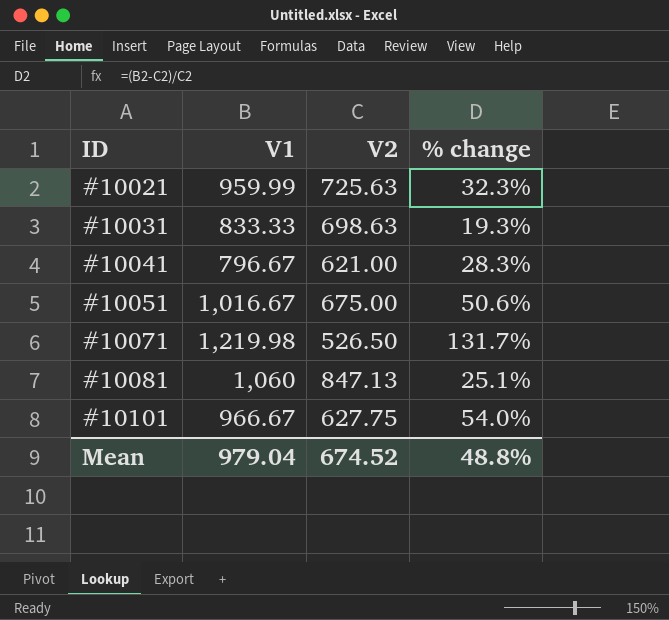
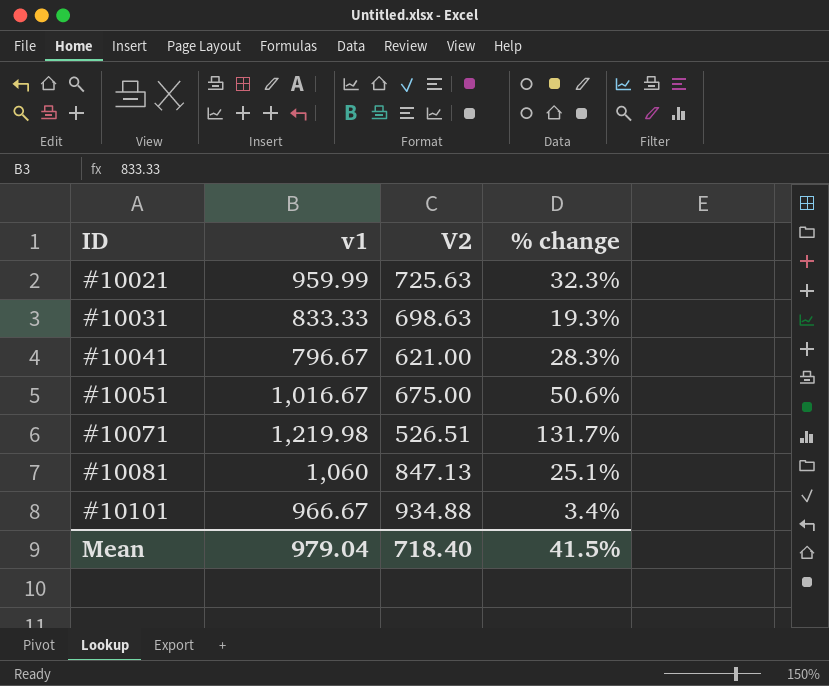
column name: V1 -> v1
#10071 | V2: 526.50 -> 526.51
#10101 | V2: 627.75 -> 934.88
#10101 | % change: 54.0% -> 3.4%
Mean | V2: 674.52 -> 718.40
Mean | % change: 48.8% -> 41.5%

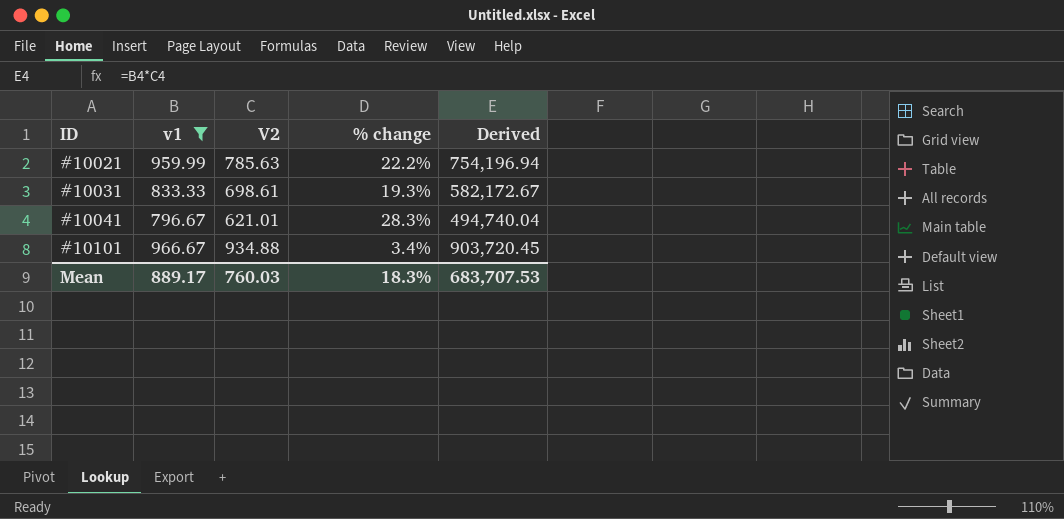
filter: none -> v1 <= 966.67
column Derived | formula: none -> [v1] * [V2]
#10021 | V2: 725.63 -> 785.63
#10021 | % change: 32.3% -> 22.2%
#10031 | V2: 698.63 -> 698.61
#10041 | V2: 621.00 -> 621.01
Mean | v1: 979.04 -> 889.17
Mean | V2: 718.40 -> 760.03
Mean | % change: 41.5% -> 18.3%

